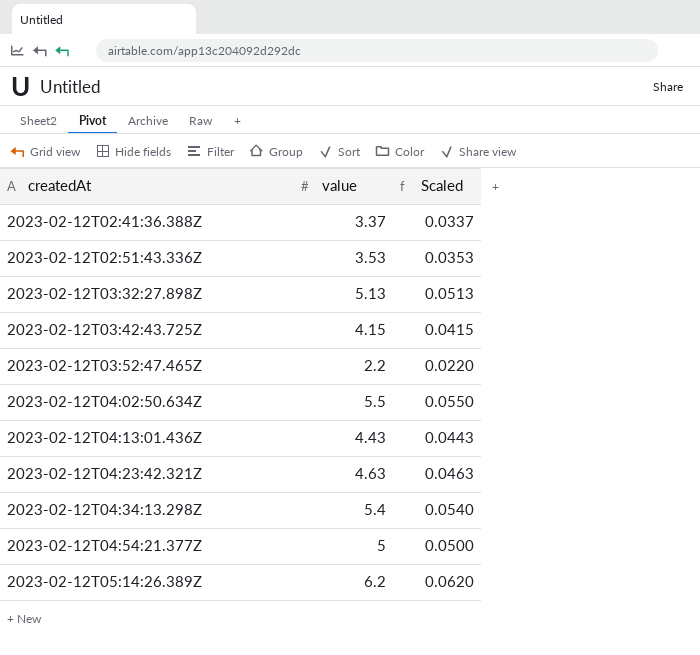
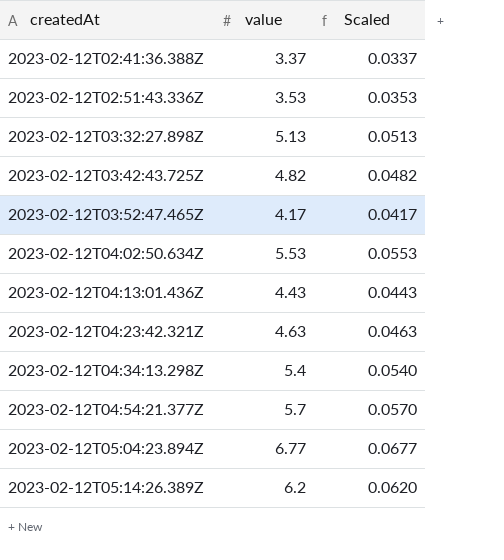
2023-02-12T03:42:43.725Z | value: 4.15 -> 4.82
2023-02-12T03:42:43.725Z | Scaled: 0.0415 -> 0.0482
2023-02-12T03:52:47.465Z | value: 2.2 -> 4.17
2023-02-12T03:52:47.465Z | Scaled: 0.0220 -> 0.0417
2023-02-12T04:02:50.634Z | value: 5.5 -> 5.53
2023-02-12T04:02:50.634Z | Scaled: 0.0550 -> 0.0553
2023-02-12T04:54:21.377Z | value: 5 -> 5.7
2023-02-12T04:54:21.377Z | Scaled: 0.0500 -> 0.0570
row 2023-02-12T05:04:23.894Z: none -> 6.77 | 0.0677

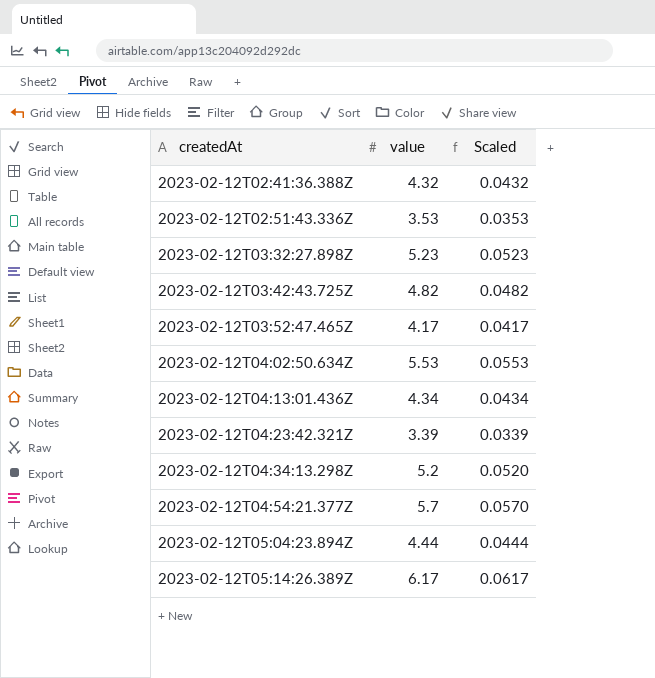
2023-02-12T02:41:36.388Z | value: 3.37 -> 4.32
2023-02-12T02:41:36.388Z | Scaled: 0.0337 -> 0.0432
2023-02-12T03:32:27.898Z | value: 5.13 -> 5.23
2023-02-12T03:32:27.898Z | Scaled: 0.0513 -> 0.0523
2023-02-12T04:13:01.436Z | value: 4.43 -> 4.34
2023-02-12T04:13:01.436Z | Scaled: 0.0443 -> 0.0434
2023-02-12T04:23:42.321Z | value: 4.63 -> 3.39
2023-02-12T04:23:42.321Z | Scaled: 0.0463 -> 0.0339
2023-02-12T04:34:13.298Z | value: 5.4 -> 5.2
2023-02-12T04:34:13.298Z | Scaled: 0.0540 -> 0.0520
2023-02-12T05:04:23.894Z | value: 6.77 -> 4.44
2023-02-12T05:04:23.894Z | Scaled: 0.0677 -> 0.0444
2023-02-12T05:14:26.389Z | value: 6.2 -> 6.17
2023-02-12T05:14:26.389Z | Scaled: 0.0620 -> 0.0617

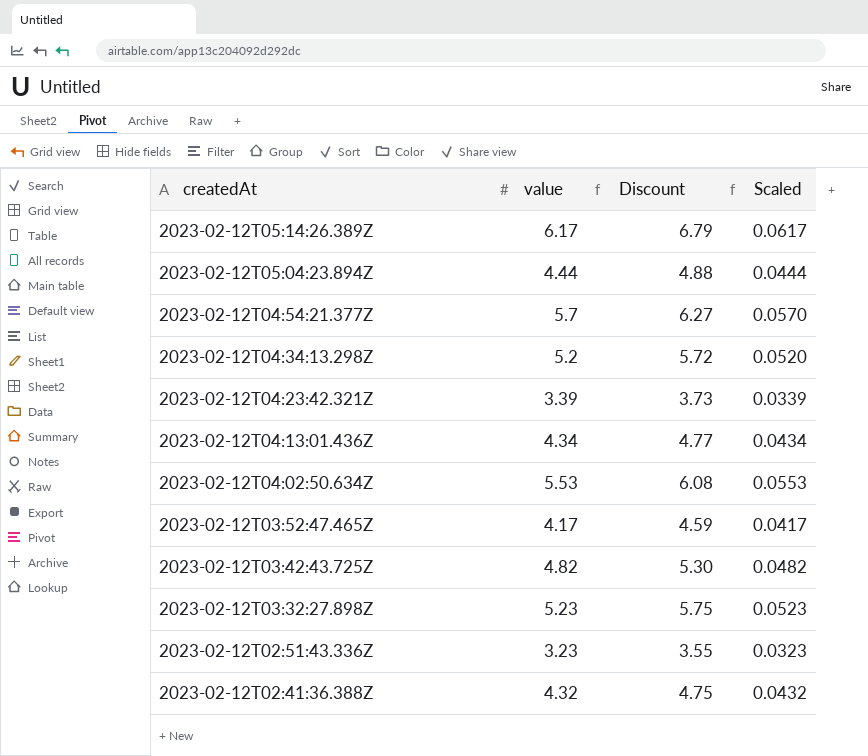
row order: createdAt ascending -> createdAt descending
column Discount | formula: none -> [value] * 1.1
2023-02-12T02:51:43.336Z | value: 3.53 -> 3.23
2023-02-12T02:51:43.336Z | Scaled: 0.0353 -> 0.0323

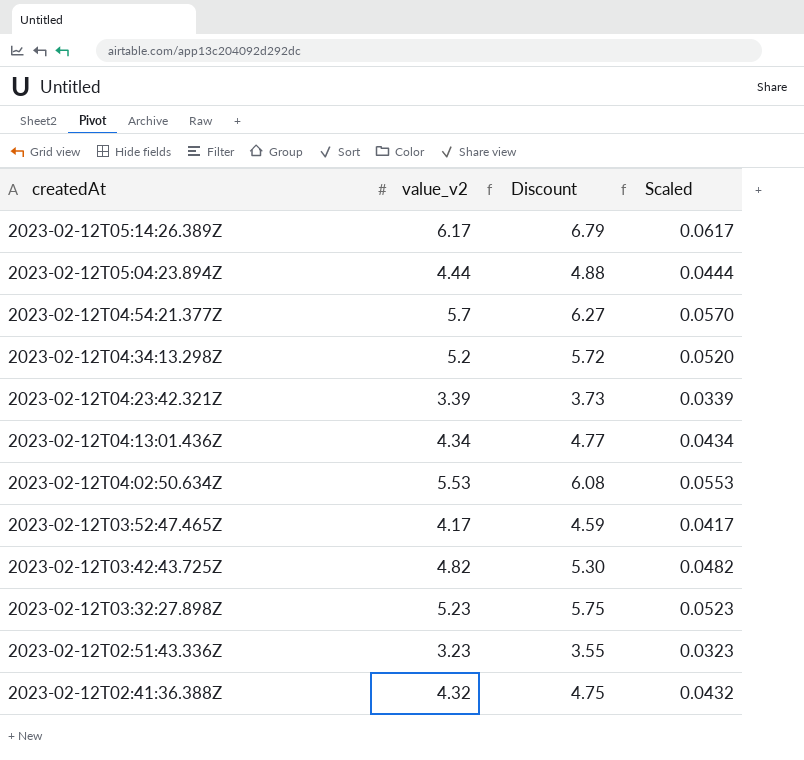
column name: value -> value_v2

